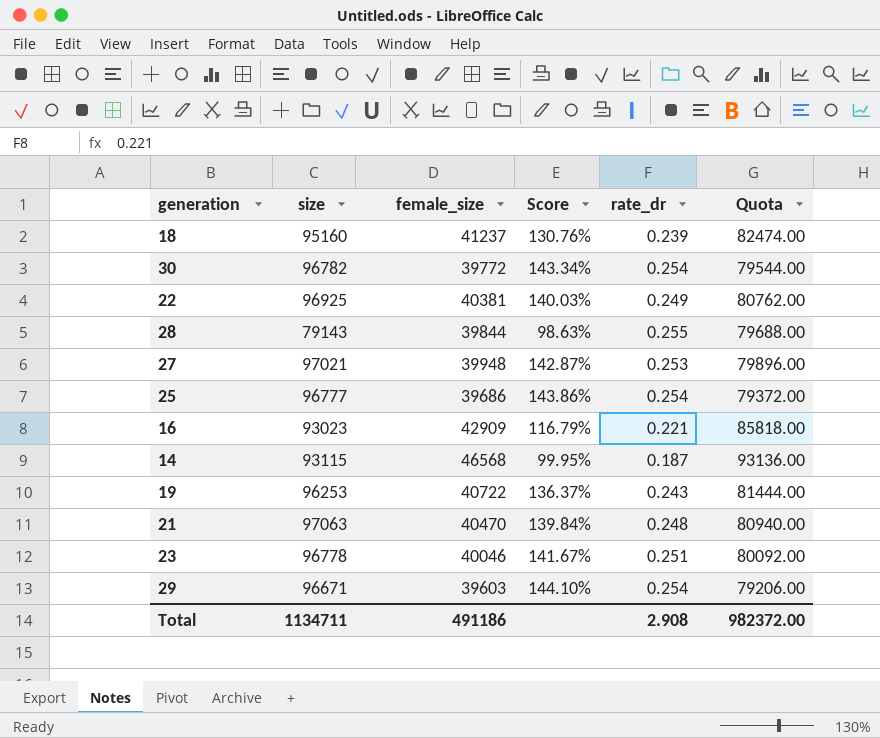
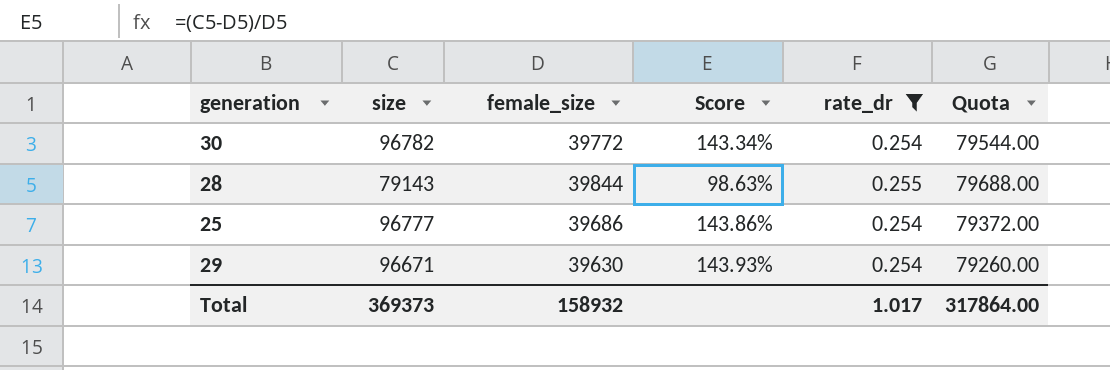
filter: none -> rate_dr >= 0.254
29 | female_size: 39603 -> 39630
29 | Score: 144.10% -> 143.93%
29 | Quota: 79206.00 -> 79260.00
Total | size: 1134711 -> 369373
Total | female_size: 491186 -> 158932
Total | rate_dr: 2.908 -> 1.017
Total | Quota: 982372.00 -> 317864.00

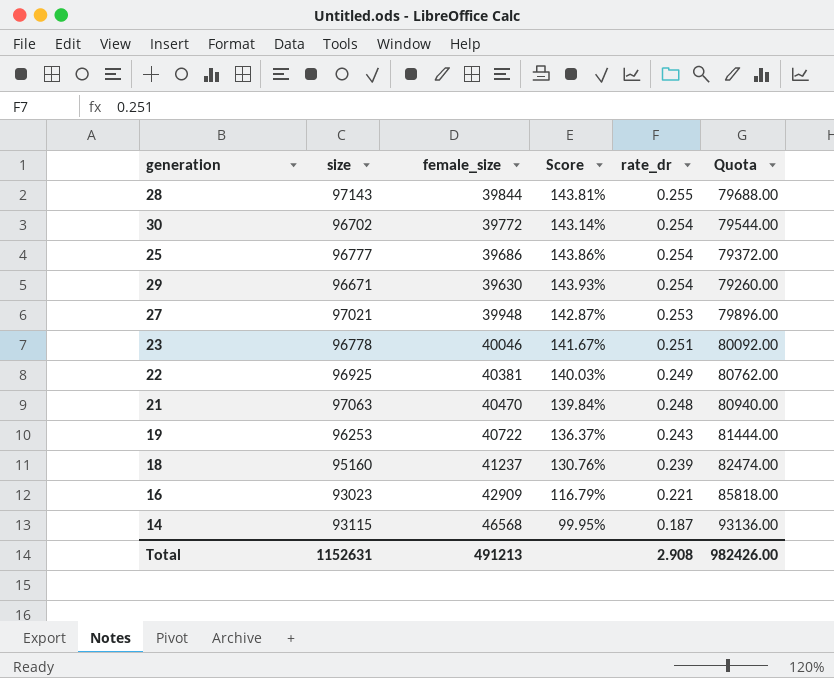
filter: rate_dr >= 0.254 -> none
row order: none -> rate_dr descending
28 | size: 79143 -> 97143
28 | Score: 98.63% -> 143.81%
30 | size: 96782 -> 96702
30 | Score: 143.34% -> 143.14%
Total | size: 369373 -> 1152631
Total | female_size: 158932 -> 491213
Total | rate_dr: 1.017 -> 2.908
Total | Quota: 317864.00 -> 982426.00

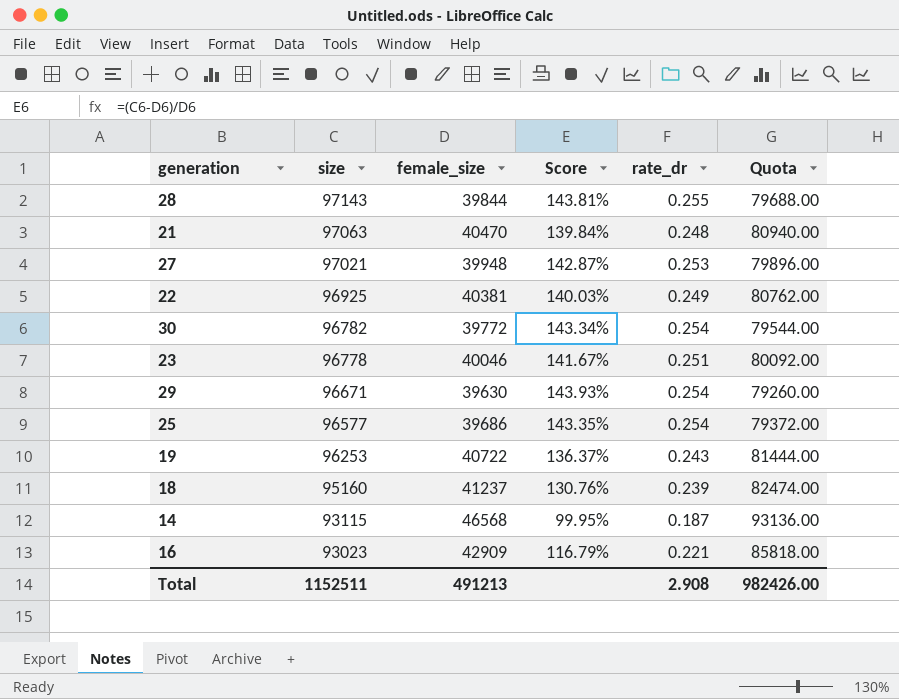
row order: rate_dr descending -> size descending
30 | size: 96702 -> 96782
30 | Score: 143.14% -> 143.34%
25 | size: 96777 -> 96577
25 | Score: 143.86% -> 143.35%
Total | size: 1152631 -> 1152511

